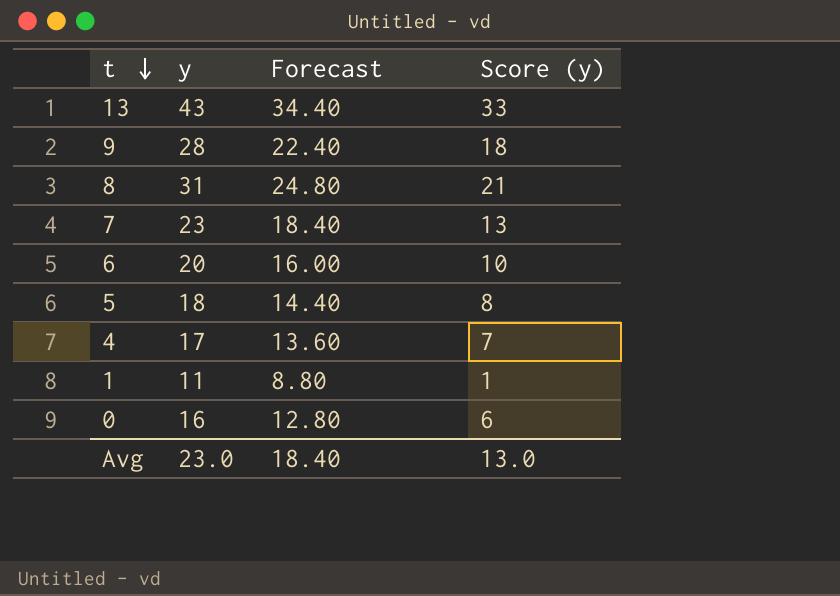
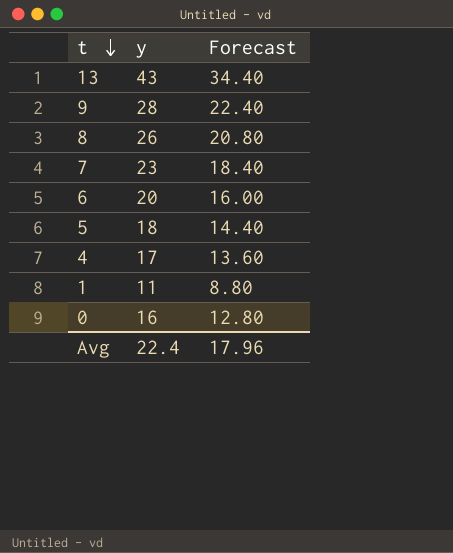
column Score (y) | formula: [y] - 10 -> none
8 | y: 31 -> 26
8 | Forecast: 24.80 -> 20.80
Avg | y: 23.0 -> 22.4
Avg | Forecast: 18.40 -> 17.96

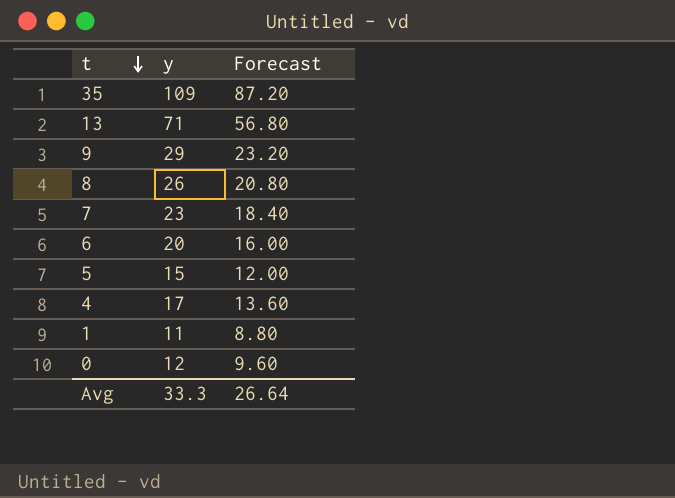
row 35: none -> 109 | 87.20
13 | y: 43 -> 71
13 | Forecast: 34.40 -> 56.80
9 | y: 28 -> 29
9 | Forecast: 22.40 -> 23.20
5 | y: 18 -> 15
5 | Forecast: 14.40 -> 12.00
0 | y: 16 -> 12
0 | Forecast: 12.80 -> 9.60
Avg | y: 22.4 -> 33.3
Avg | Forecast: 17.96 -> 26.64

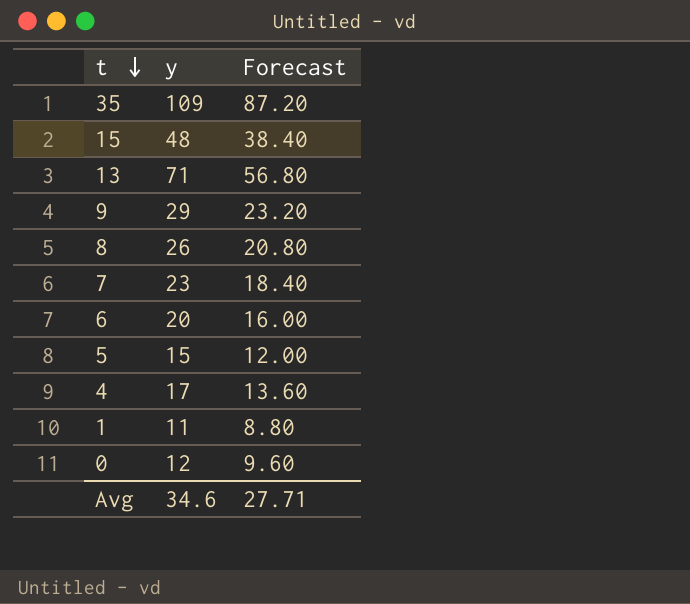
row 15: none -> 48 | 38.40
Avg | y: 33.3 -> 34.6
Avg | Forecast: 26.64 -> 27.71

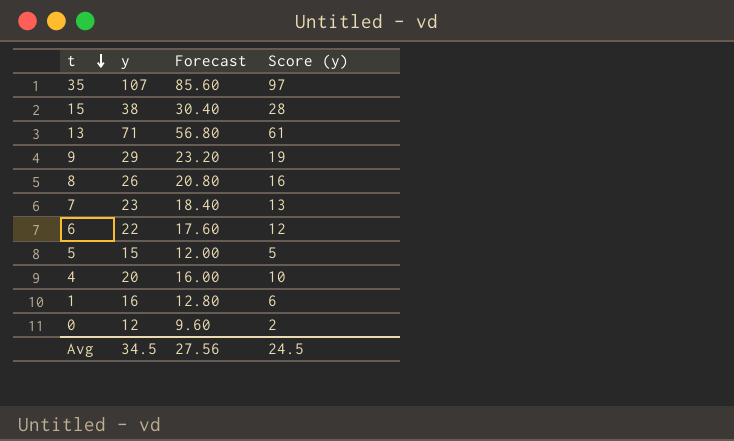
column Score (y) | formula: none -> [y] - 10
35 | y: 109 -> 107
35 | Forecast: 87.20 -> 85.60
15 | y: 48 -> 38
15 | Forecast: 38.40 -> 30.40
6 | y: 20 -> 22
6 | Forecast: 16.00 -> 17.60
4 | y: 17 -> 20
4 | Forecast: 13.60 -> 16.00
1 | y: 11 -> 16
1 | Forecast: 8.80 -> 12.80
Avg | y: 34.6 -> 34.5
Avg | Forecast: 27.71 -> 27.56

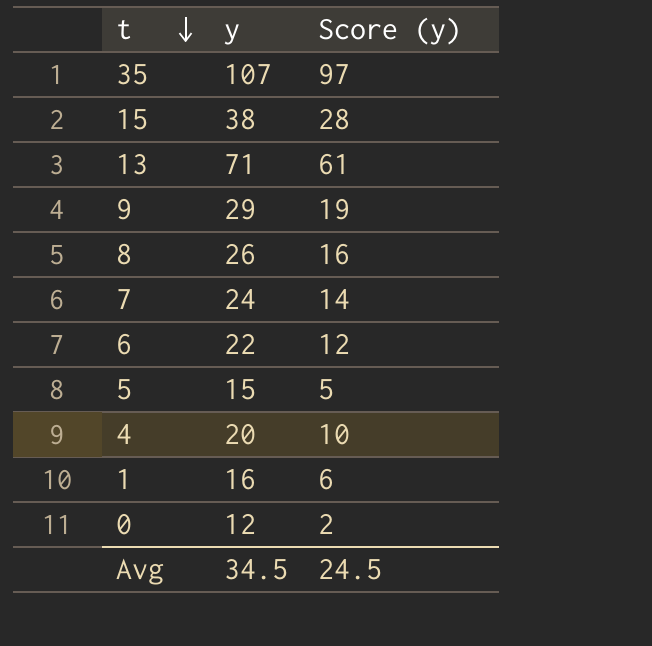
column Forecast | formula: [y] * 0.8 -> none
7 | y: 23 -> 24
7 | Score (y): 13 -> 14

